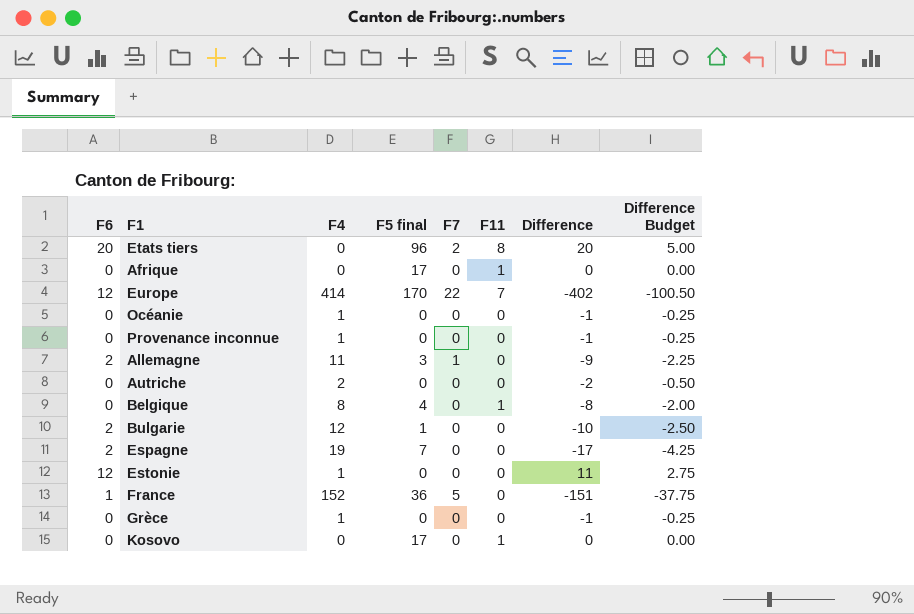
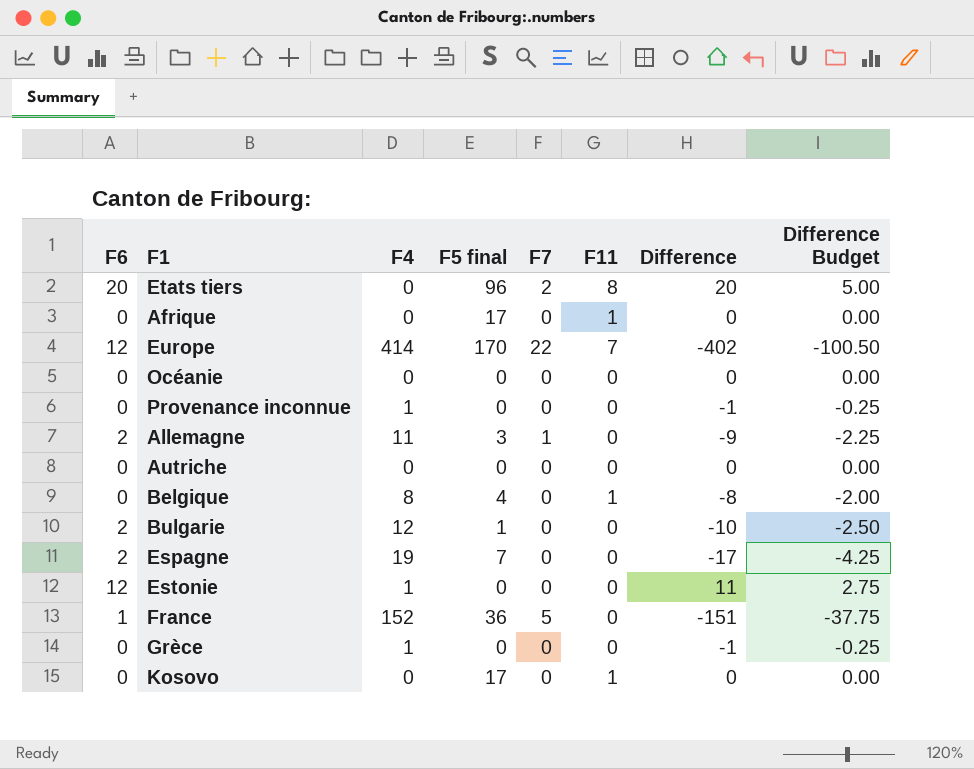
Océanie | F4: 1 -> 0
Océanie | Difference: -1 -> 0
Océanie | Difference Budget: -0.25 -> 0.00
Autriche | F4: 2 -> 0
Autriche | Difference: -2 -> 0
Autriche | Difference Budget: -0.50 -> 0.00

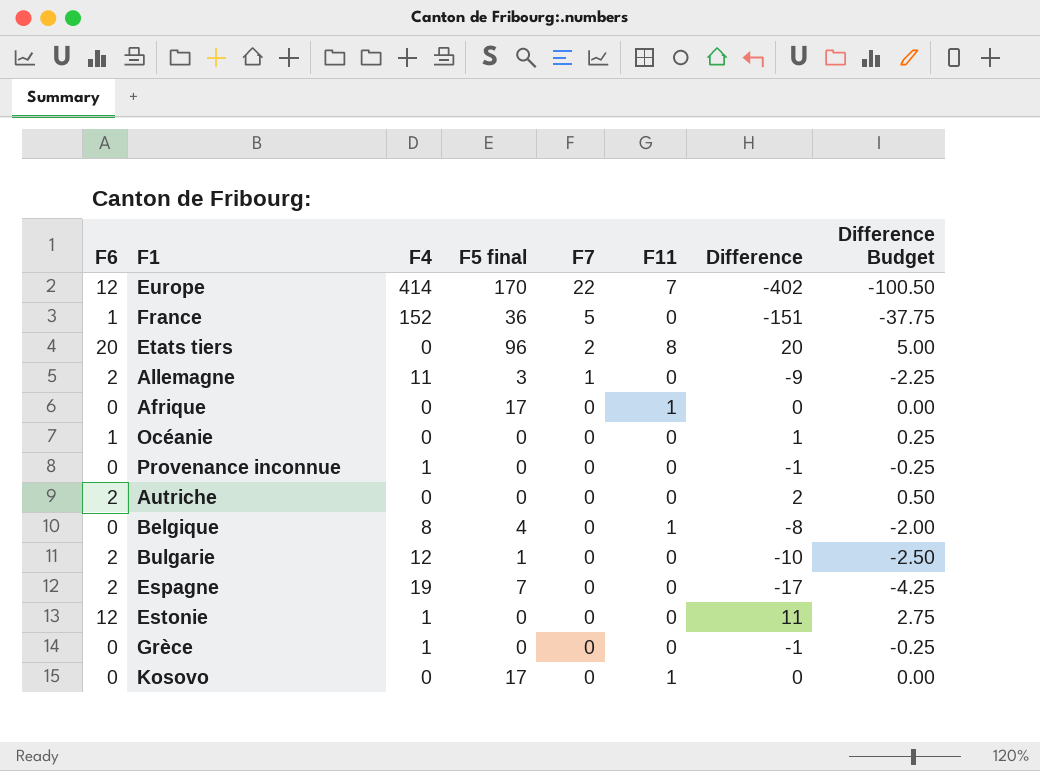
row order: none -> F7 descending
Océanie | F6: 0 -> 1
Océanie | Difference: 0 -> 1
Océanie | Difference Budget: 0.00 -> 0.25
Autriche | F6: 0 -> 2
Autriche | Difference: 0 -> 2
Autriche | Difference Budget: 0.00 -> 0.50

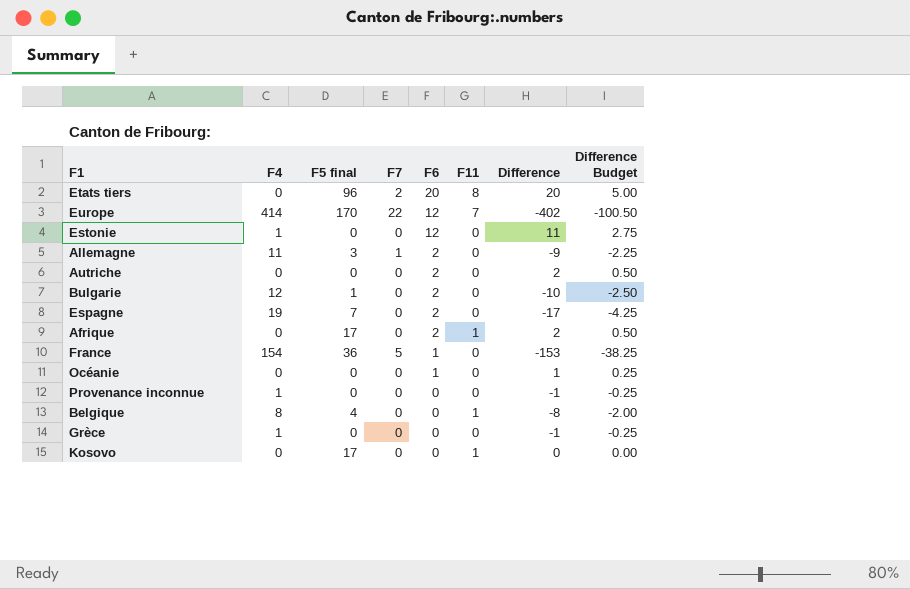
row order: F7 descending -> F6 descending
column F6 | position: 1 -> 5
Afrique | F6: 0 -> 2
Afrique | Difference: 0 -> 2
Afrique | Difference Budget: 0.00 -> 0.50
France | F4: 152 -> 154
France | Difference: -151 -> -153
France | Difference Budget: -37.75 -> -38.25

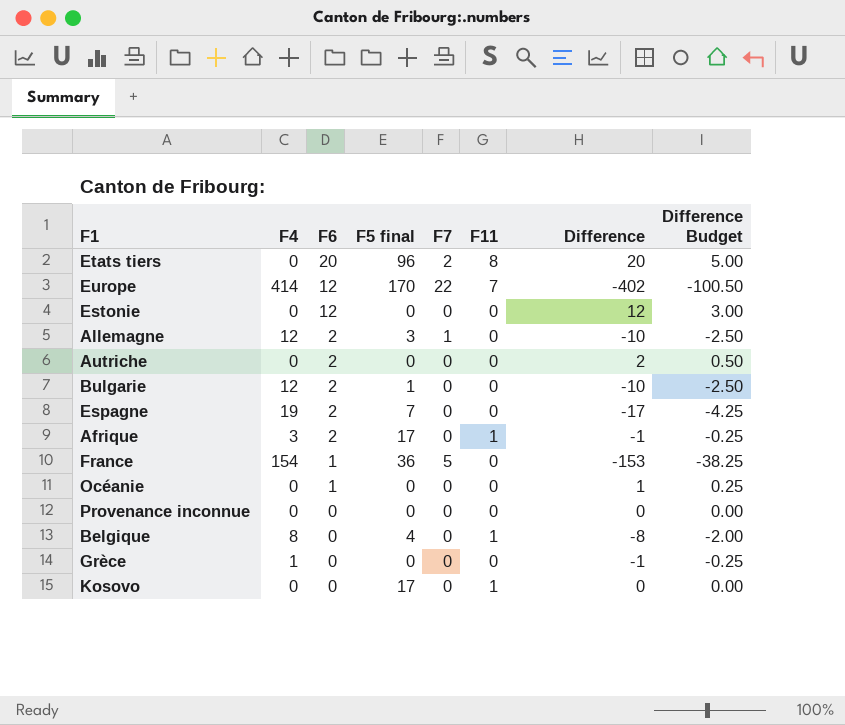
column F6 | position: 5 -> 3
Estonie | F4: 1 -> 0
Estonie | Difference: 11 -> 12
Estonie | Difference Budget: 2.75 -> 3.00
Allemagne | F4: 11 -> 12
Allemagne | Difference: -9 -> -10
Allemagne | Difference Budget: -2.25 -> -2.50
Afrique | F4: 0 -> 3
Afrique | Difference: 2 -> -1
Afrique | Difference Budget: 0.50 -> -0.25
Provenance inconnue | F4: 1 -> 0
Provenance inconnue | Difference: -1 -> 0
Provenance inconnue | Difference Budget: -0.25 -> 0.00

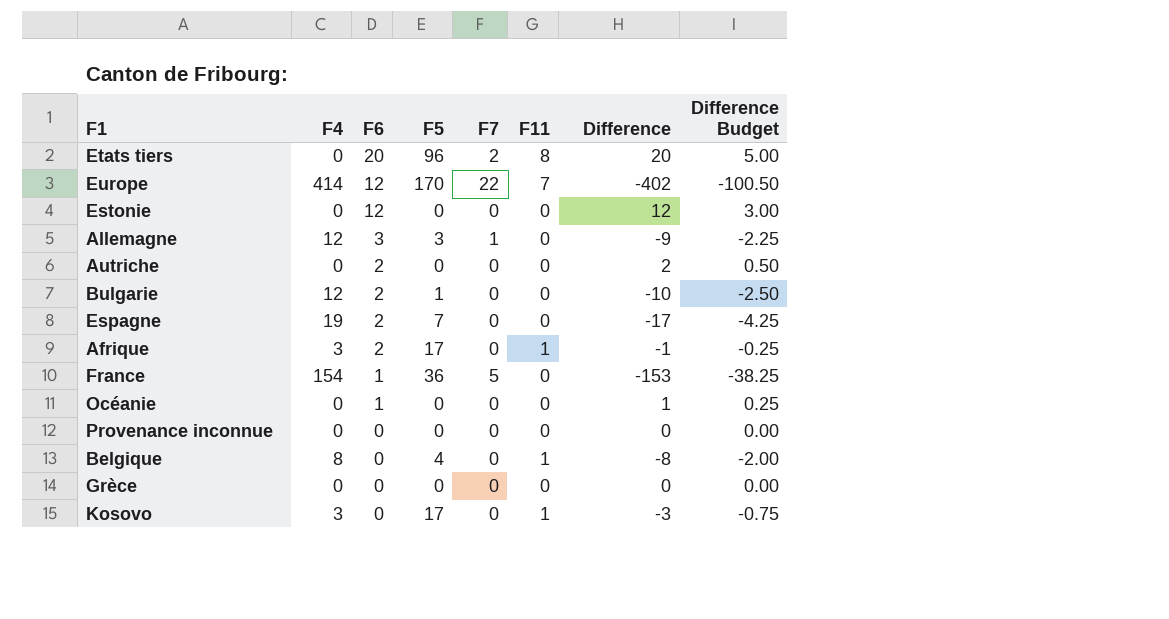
column name: F5 final -> F5
Allemagne | F6: 2 -> 3
Allemagne | Difference: -10 -> -9
Allemagne | Difference Budget: -2.50 -> -2.25
Grèce | F4: 1 -> 0
Grèce | Difference: -1 -> 0
Grèce | Difference Budget: -0.25 -> 0.00
Kosovo | F4: 0 -> 3
Kosovo | Difference: 0 -> -3
Kosovo | Difference Budget: 0.00 -> -0.75

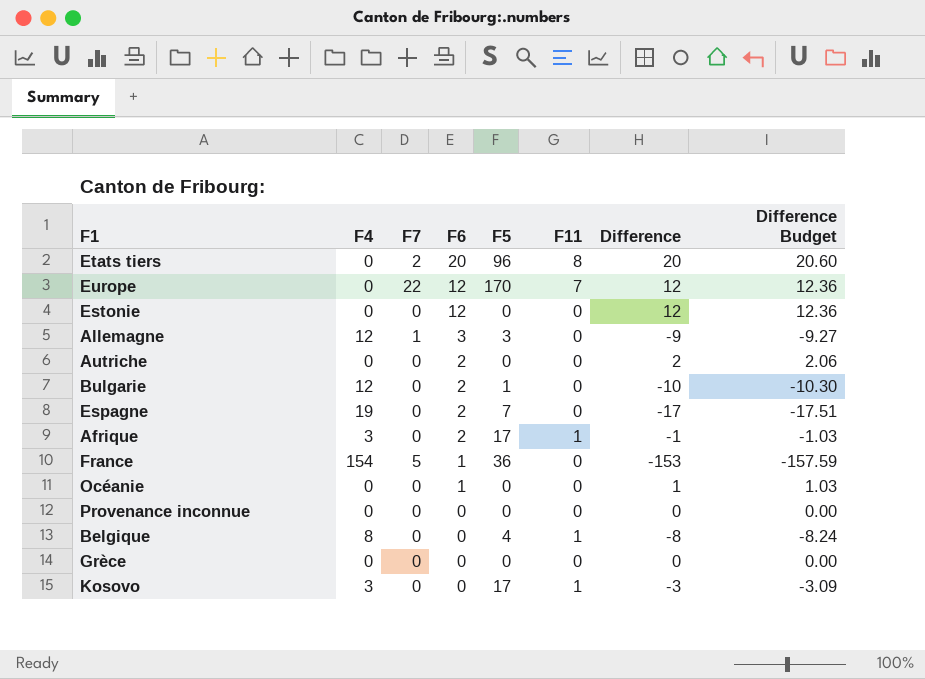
column F7 | position: 5 -> 3
column Difference Budget | formula: [Difference] * 0.25 -> [Difference] * 1.03
Europe | F4: 414 -> 0
Europe | Difference: -402 -> 12

